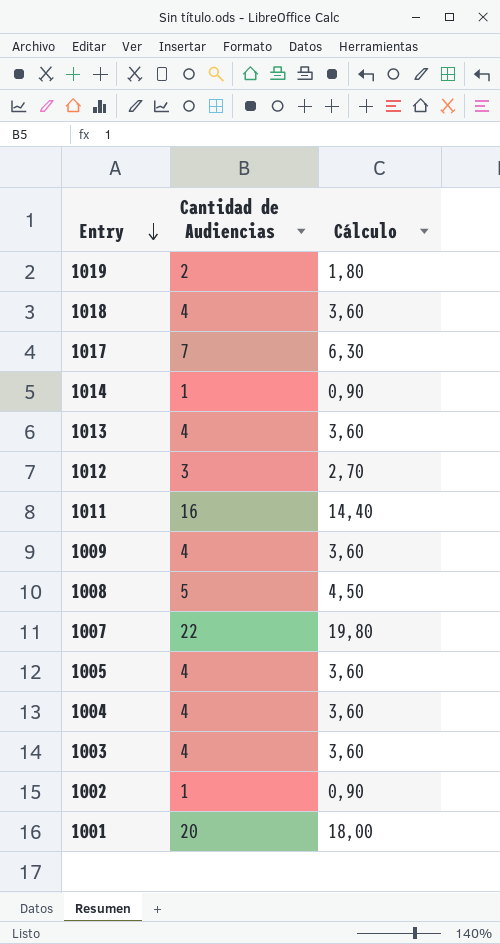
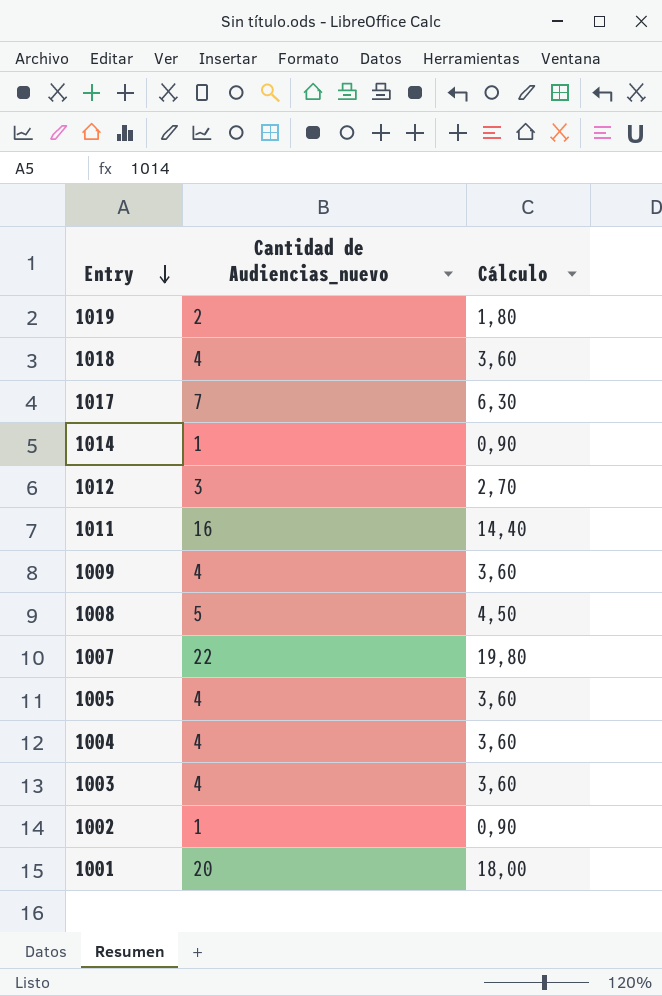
column name: Cantidad de Audiencias -> Cantidad de Audiencias_nuevo
row 1013: 4 | 3,60 -> none

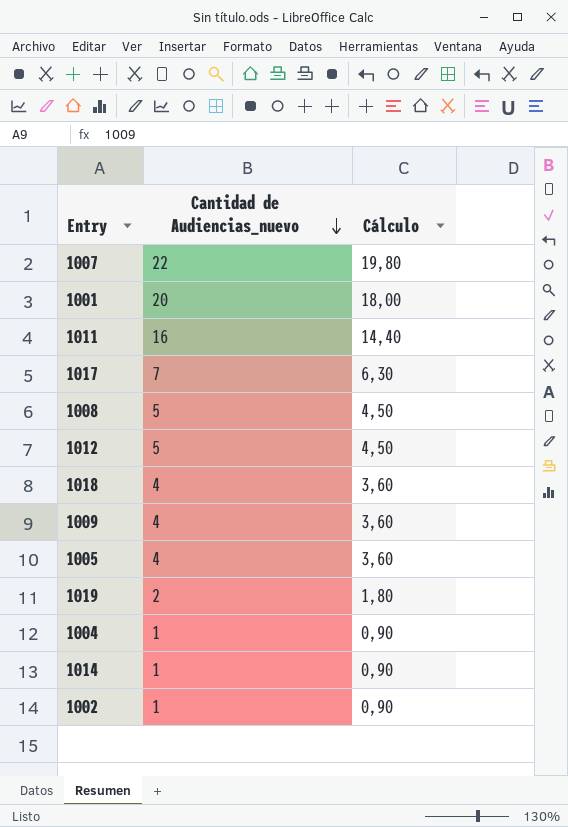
row order: Entry descending -> Cantidad de Audiencias_nuevo descending
row 1003: 4 | 3,60 -> none
1012 | Cantidad de Audiencias_nuevo: 3 -> 5
1012 | Cálculo: 2,70 -> 4,50
1004 | Cantidad de Audiencias_nuevo: 4 -> 1
1004 | Cálculo: 3,60 -> 0,90

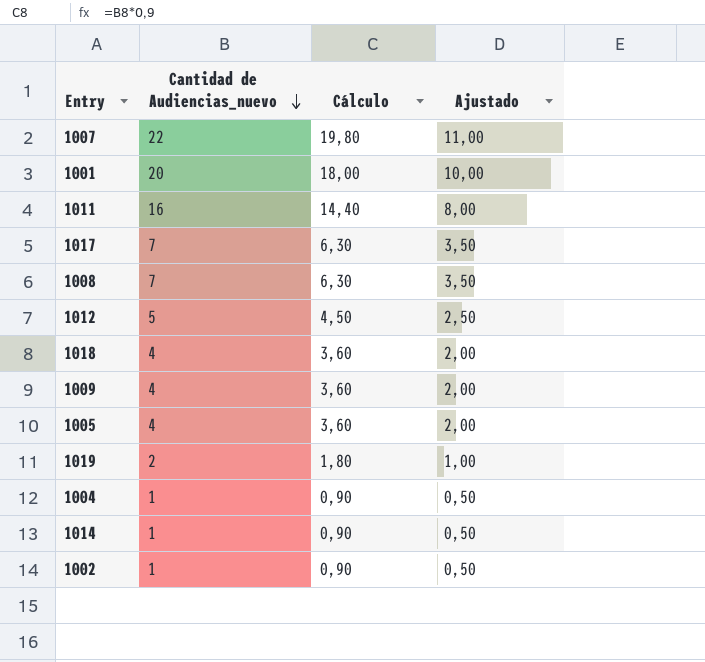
column Ajustado | formula: none -> [Cantidad de Audiencias_nuevo] * 0,5
1008 | Cantidad de Audiencias_nuevo: 5 -> 7
1008 | Cálculo: 4,50 -> 6,30

